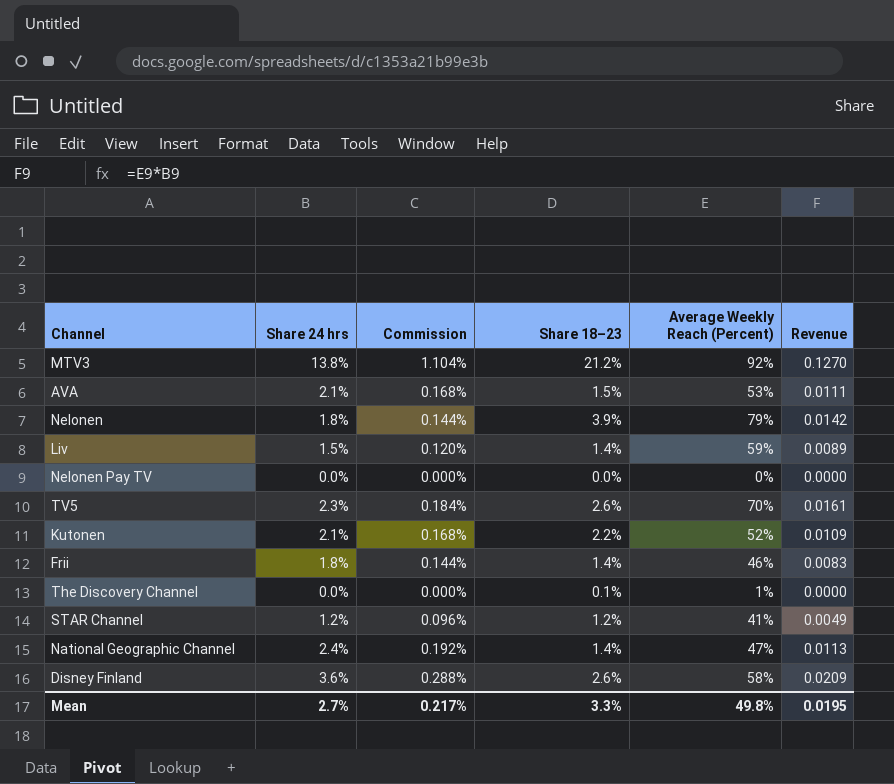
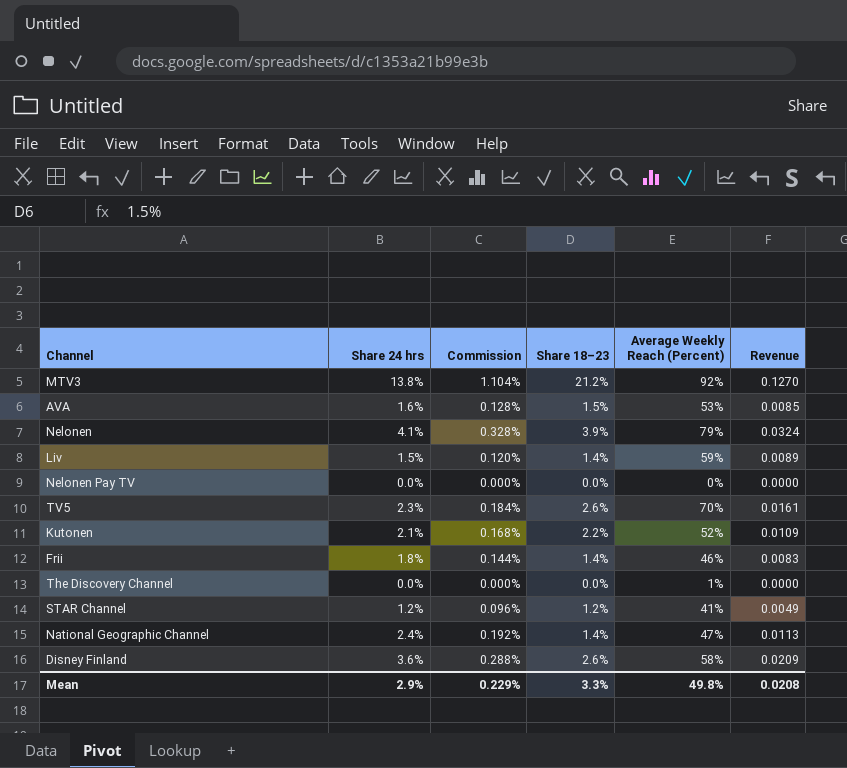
AVA | Share 24 hrs: 2.1% -> 1.6%
AVA | Commission: 0.168% -> 0.128%
AVA | Revenue: 0.0111 -> 0.0085
Nelonen | Share 24 hrs: 1.8% -> 4.1%
Nelonen | Commission: 0.144% -> 0.328%
Nelonen | Revenue: 0.0142 -> 0.0324
The Discovery Channel | Share 18–23: 0.1% -> 0.0%
Mean | Share 24 hrs: 2.7% -> 2.9%
Mean | Commission: 0.217% -> 0.229%
Mean | Revenue: 0.0195 -> 0.0208

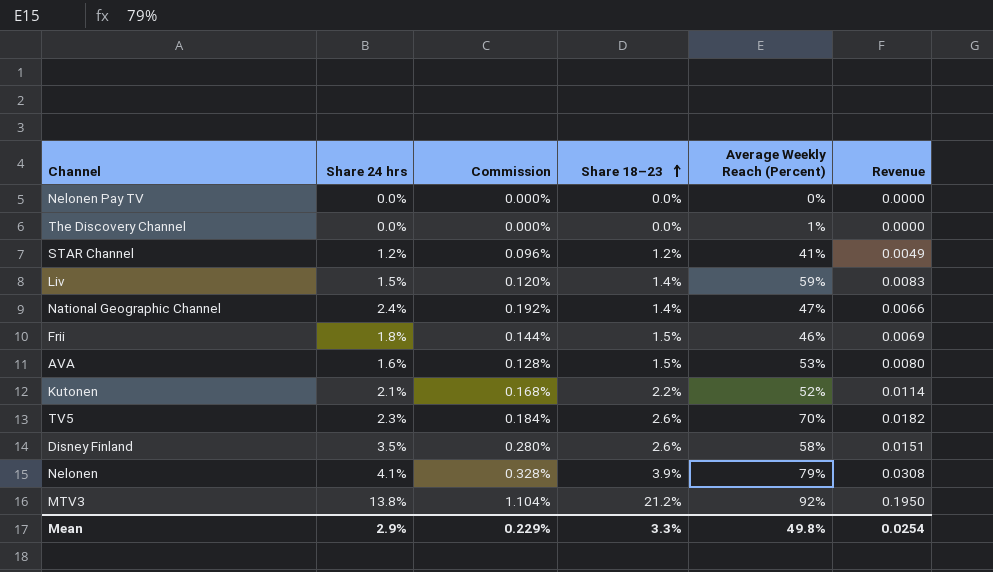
row order: none -> Share 18–23 ascending
column Revenue | formula: [Share 24 hrs] * [Average Weekly Reach (Percent)] -> [Share 18–23] * [Average Weekly Reach (Percent)]
Frii | Share 18–23: 1.4% -> 1.5%
Disney Finland | Share 24 hrs: 3.6% -> 3.5%
Disney Finland | Commission: 0.288% -> 0.280%
Mean | Revenue: 0.0208 -> 0.0254

